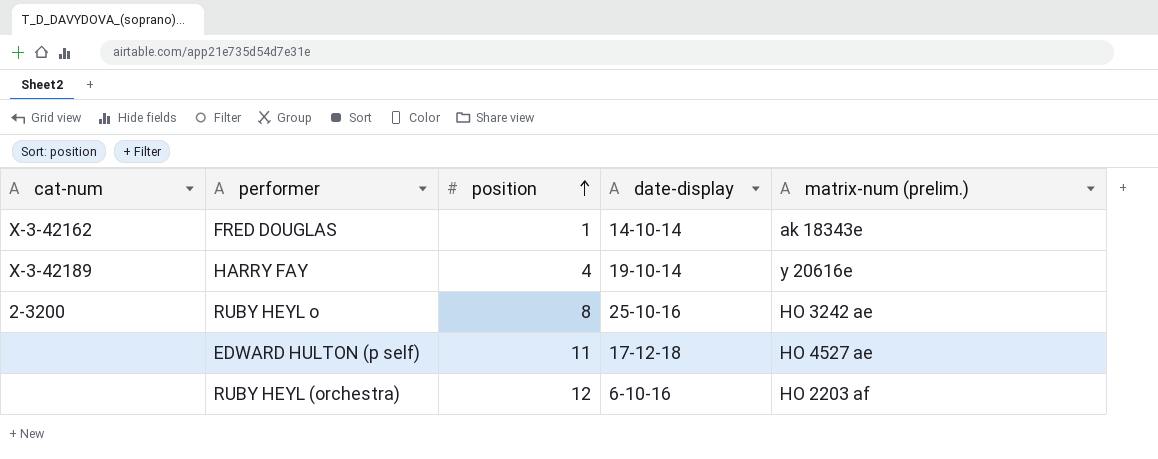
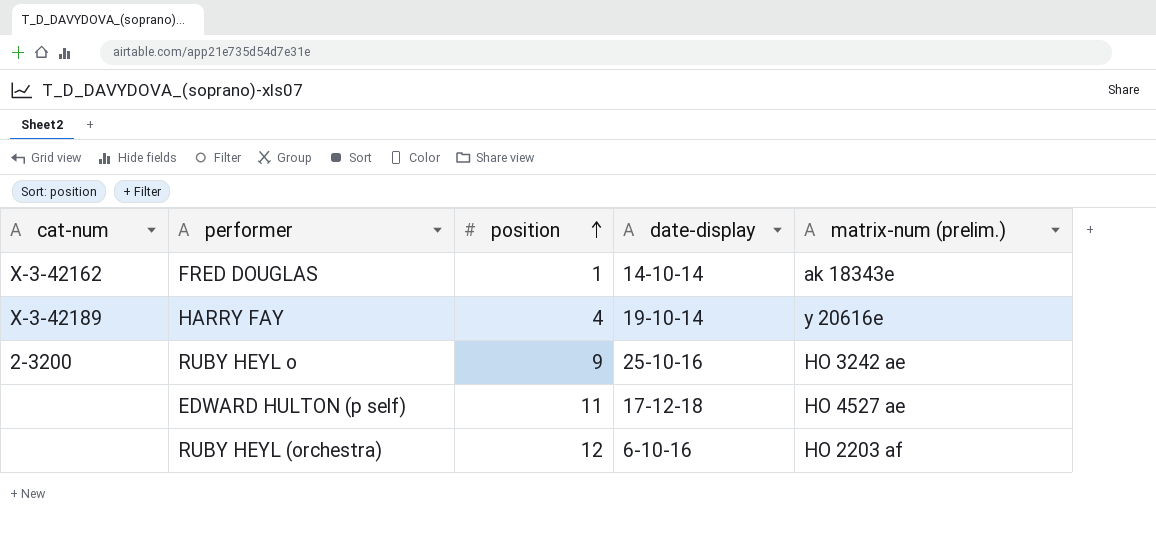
RUBY HEYL o | position: 8 -> 9

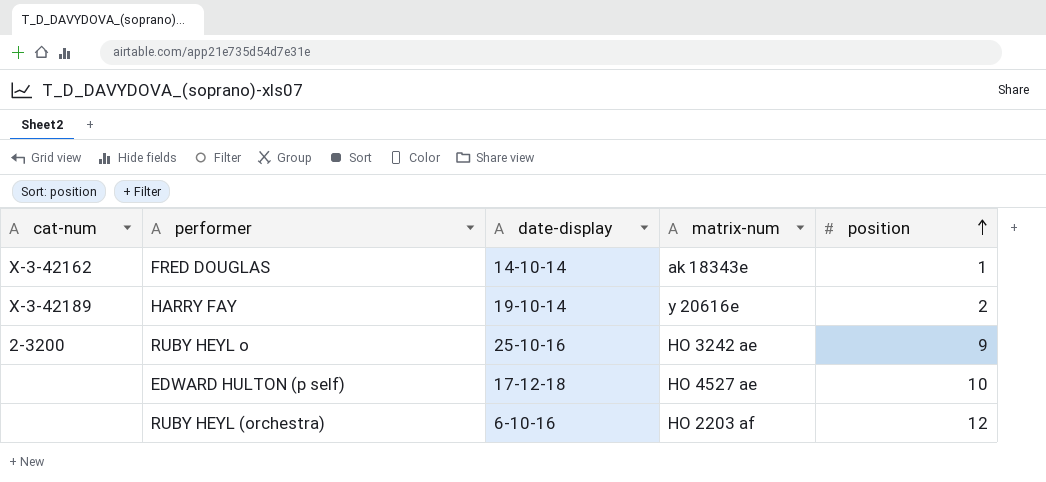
column name: matrix-num (prelim.) -> matrix-num
column position | position: 3 -> 5
HARRY FAY | position: 4 -> 2
EDWARD HULTON (p self) | position: 11 -> 10

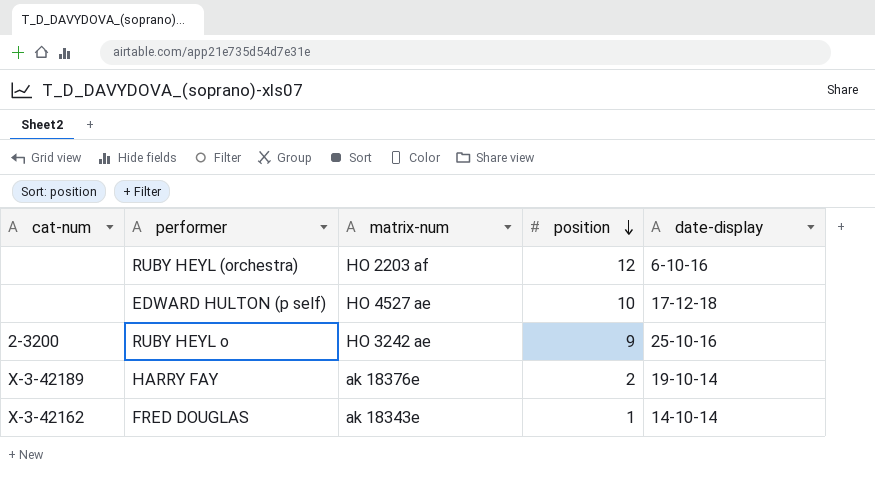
row order: position ascending -> position descending
column date-display | position: 3 -> 5
HARRY FAY | matrix-num: y 20616e -> ak 18376e

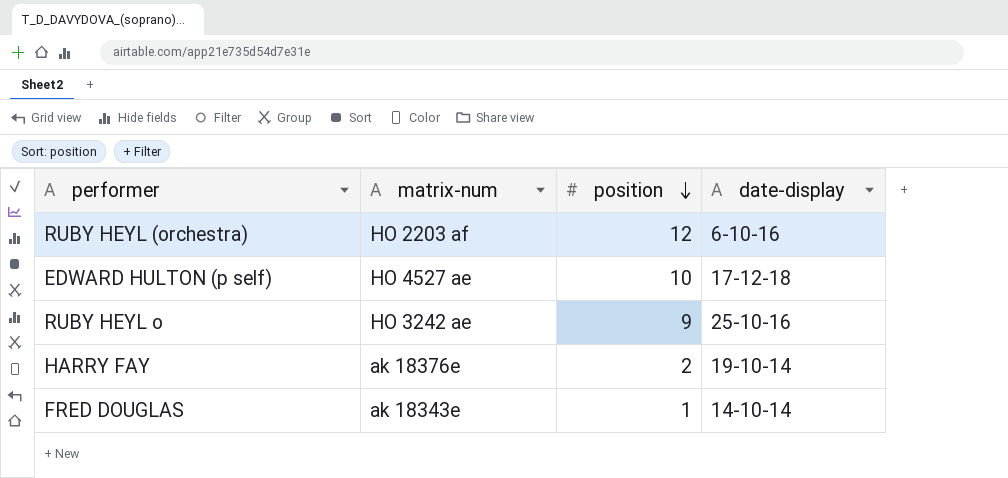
column cat-num | position: 1 -> none

